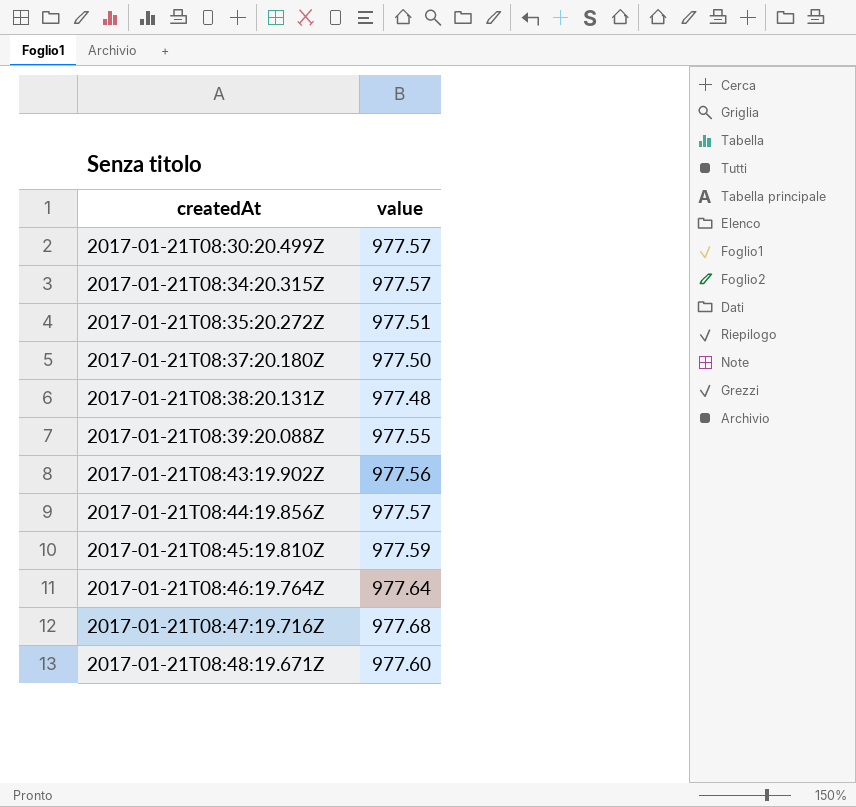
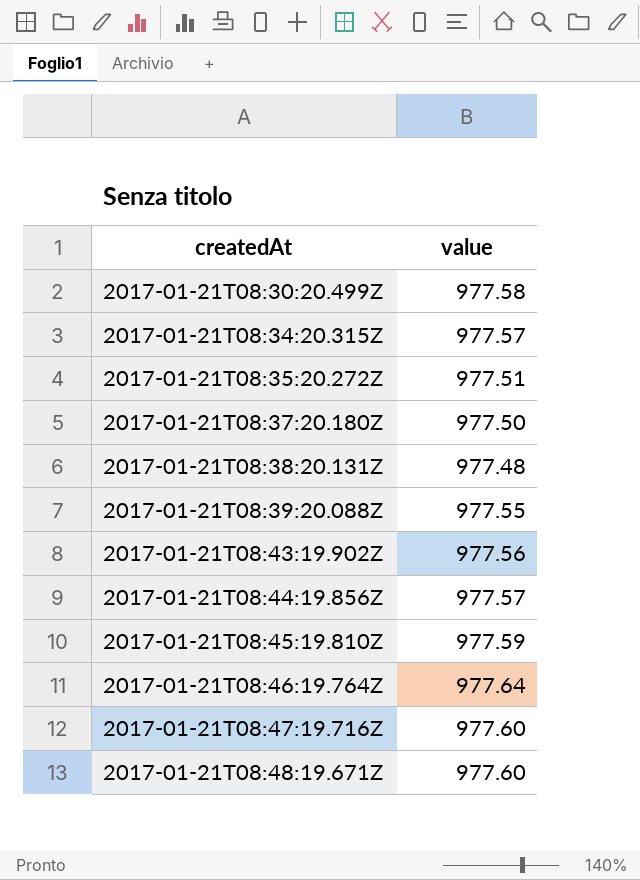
2017-01-21T08:30:20.499Z | value: 977.57 -> 977.58
2017-01-21T08:47:19.716Z | value: 977.68 -> 977.60

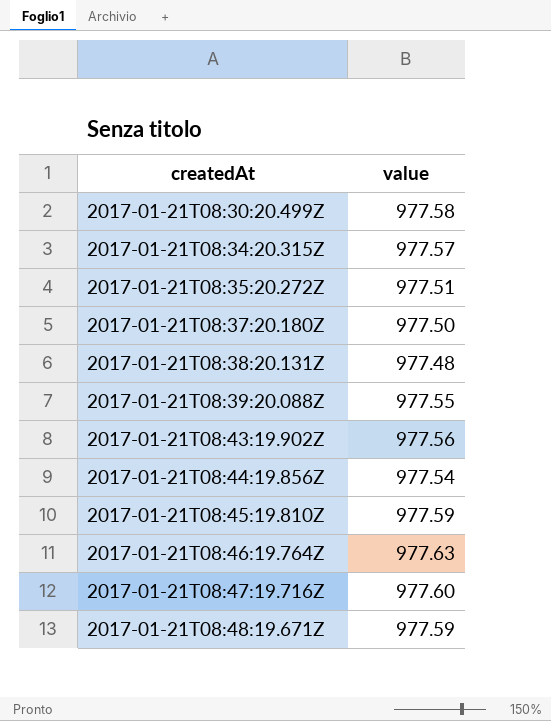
2017-01-21T08:44:19.856Z | value: 977.57 -> 977.54
2017-01-21T08:46:19.764Z | value: 977.64 -> 977.63
2017-01-21T08:48:19.671Z | value: 977.60 -> 977.59

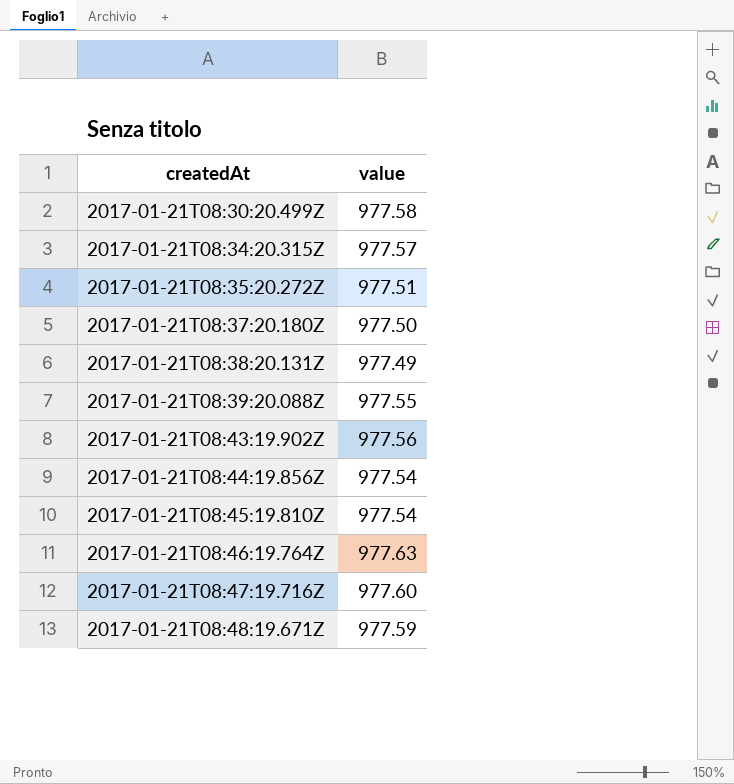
2017-01-21T08:38:20.131Z | value: 977.48 -> 977.49
2017-01-21T08:45:19.810Z | value: 977.59 -> 977.54

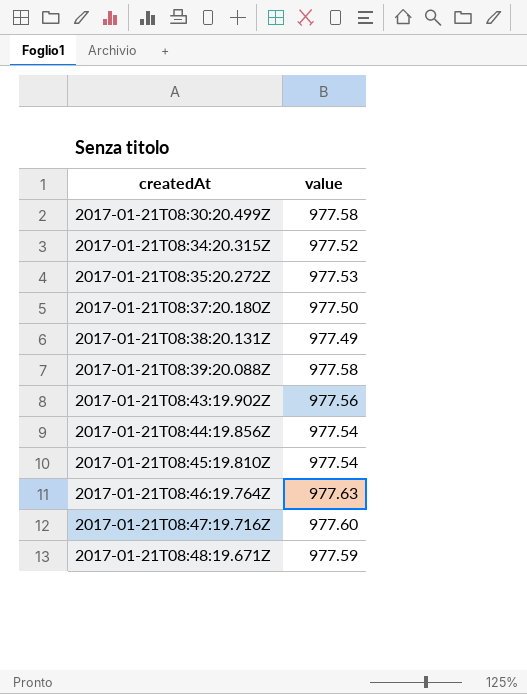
2017-01-21T08:34:20.315Z | value: 977.57 -> 977.52
2017-01-21T08:35:20.272Z | value: 977.51 -> 977.53
2017-01-21T08:39:20.088Z | value: 977.55 -> 977.58

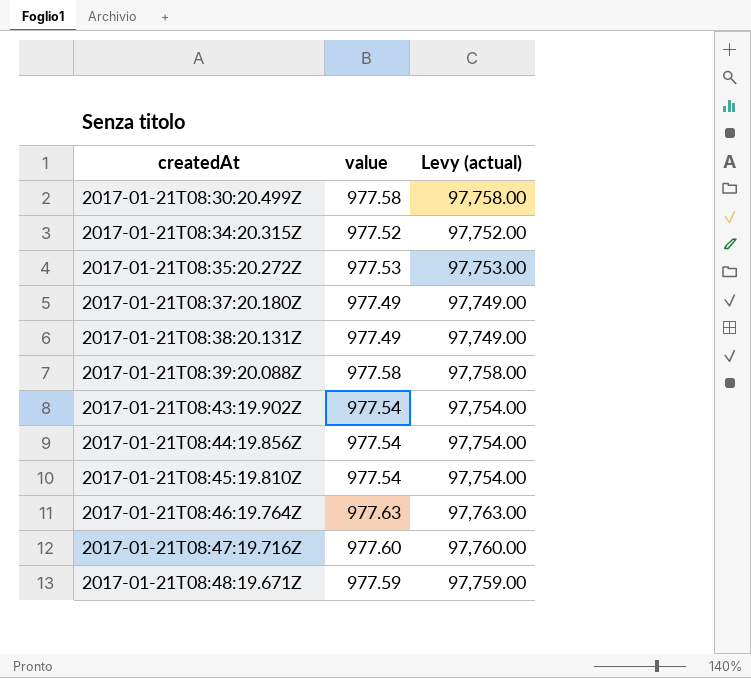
column Levy (actual) | formula: none -> [value] * 100
2017-01-21T08:37:20.180Z | value: 977.50 -> 977.49
2017-01-21T08:43:19.902Z | value: 977.56 -> 977.54

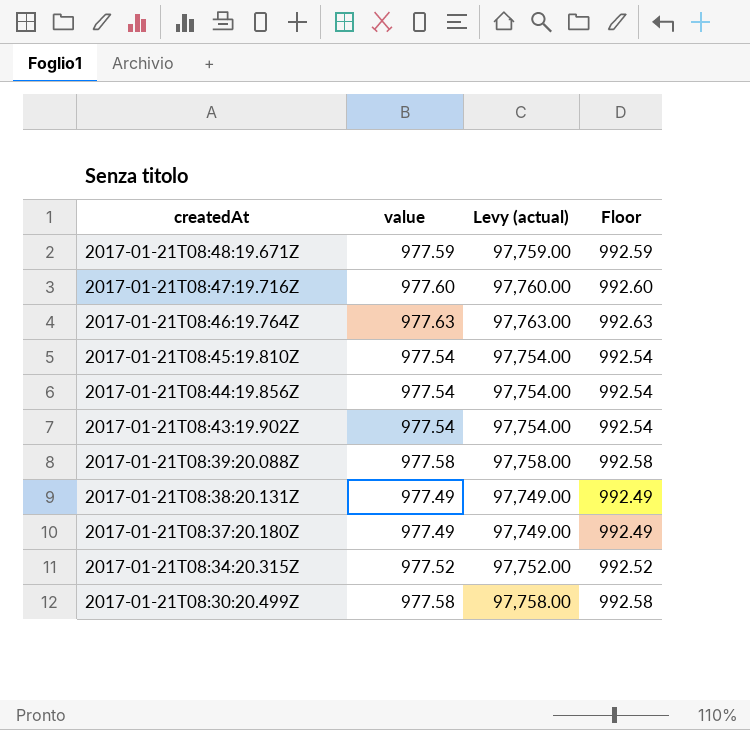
row order: createdAt ascending -> createdAt descending
column Floor | formula: none -> [value] + 15
row 2017-01-21T08:35:20.272Z: 977.53 | 97,753.00 -> none

